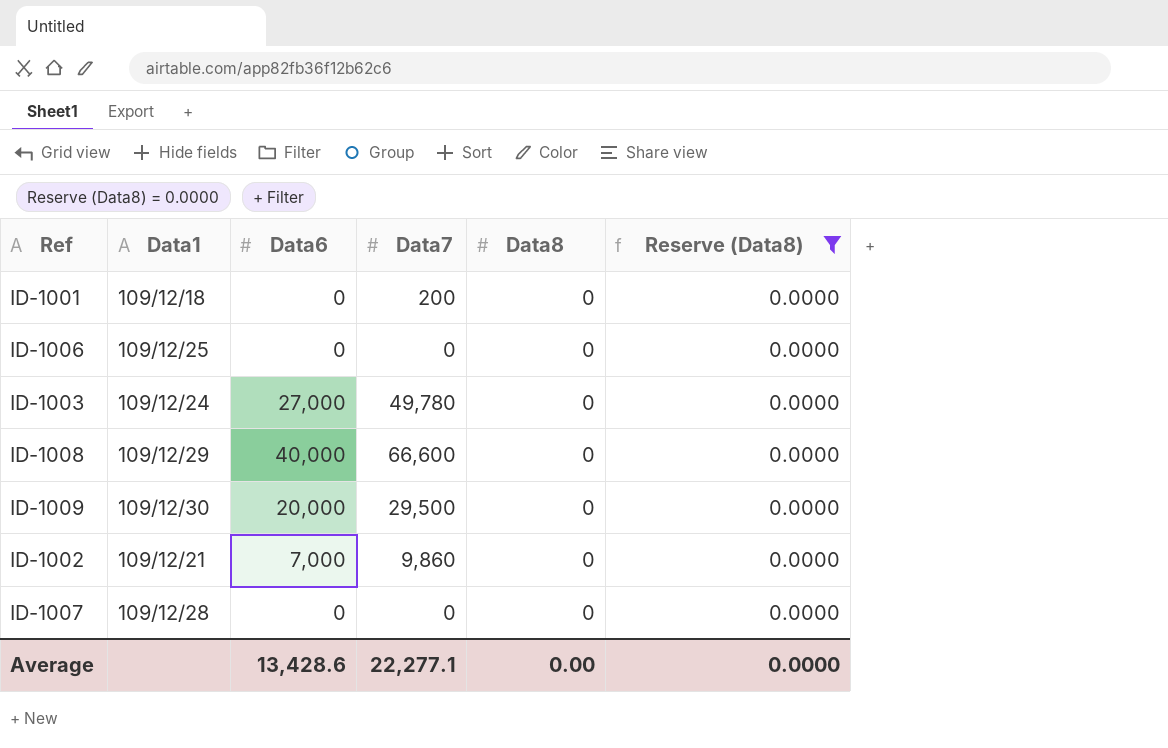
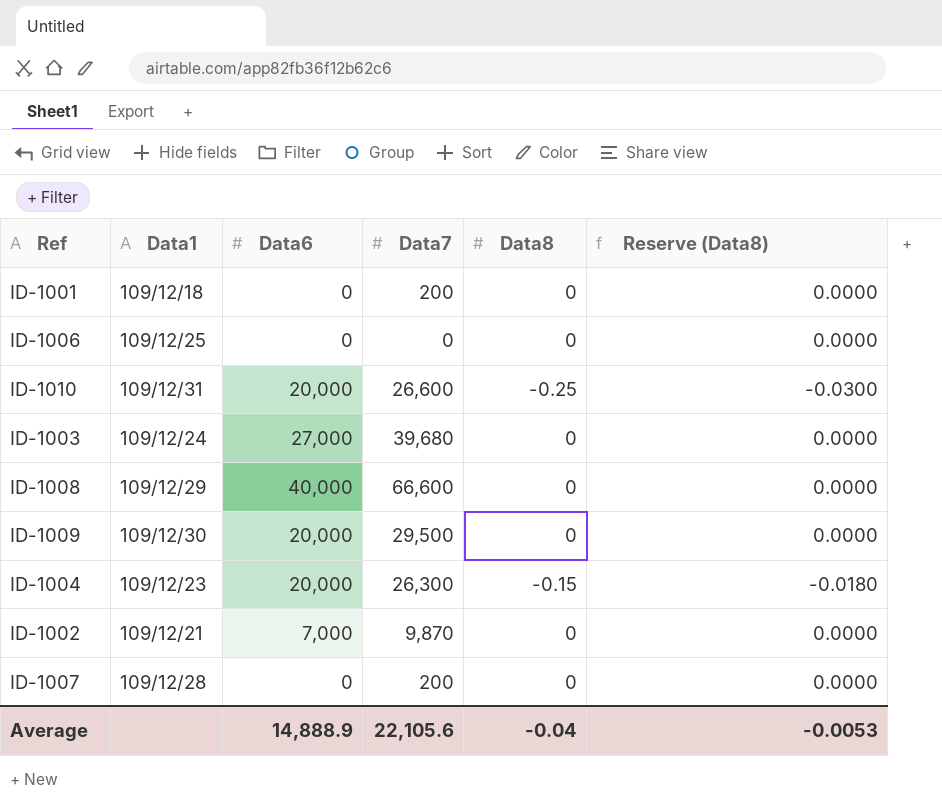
filter: Reserve (Data8) = 0.0000 -> none
ID-1003 | Data7: 49,780 -> 39,680
ID-1002 | Data7: 9,860 -> 9,870
ID-1007 | Data7: 0 -> 200
Average | Data6: 13,428.6 -> 14,888.9
Average | Data7: 22,277.1 -> 22,105.6
Average | Data8: 0.00 -> -0.04
Average | Reserve (Data8): 0.0000 -> -0.0053

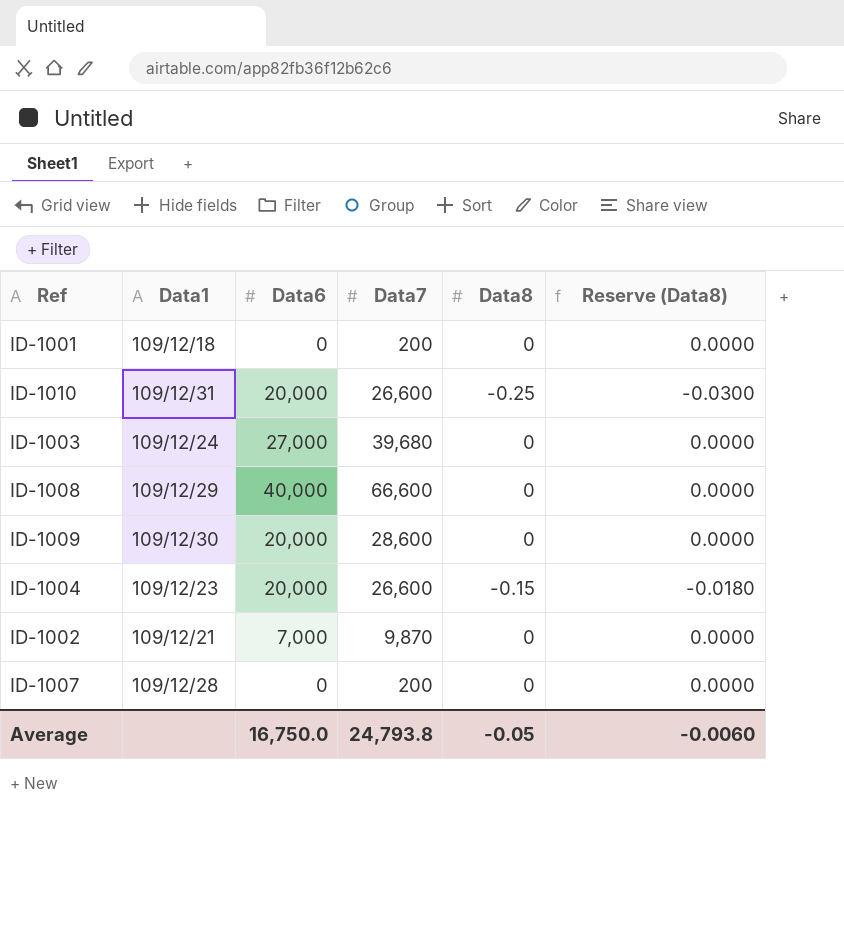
row ID-1006: 109/12/25 | 0 | 0 | 0 | 0.0000 -> none
ID-1009 | Data7: 29,500 -> 28,600
ID-1004 | Data7: 26,300 -> 26,600
Average | Data6: 14,888.9 -> 16,750.0
Average | Data7: 22,105.6 -> 24,793.8
Average | Data8: -0.04 -> -0.05
Average | Reserve (Data8): -0.0053 -> -0.0060

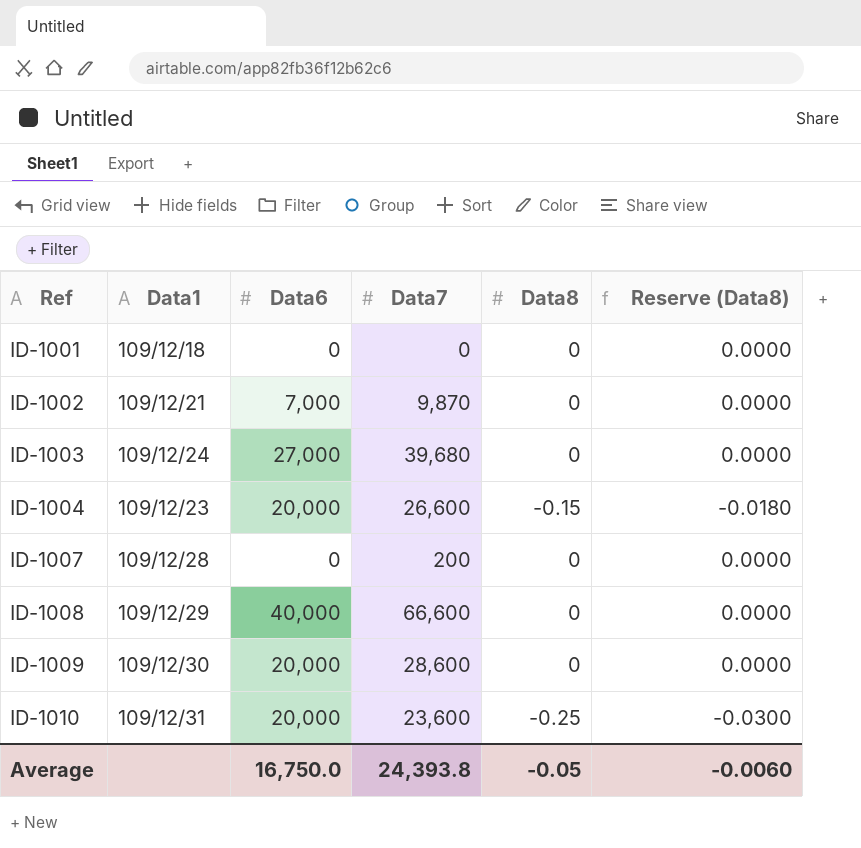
row order: none -> Ref ascending
ID-1001 | Data7: 200 -> 0
ID-1010 | Data7: 26,600 -> 23,600
Average | Data7: 24,793.8 -> 24,393.8

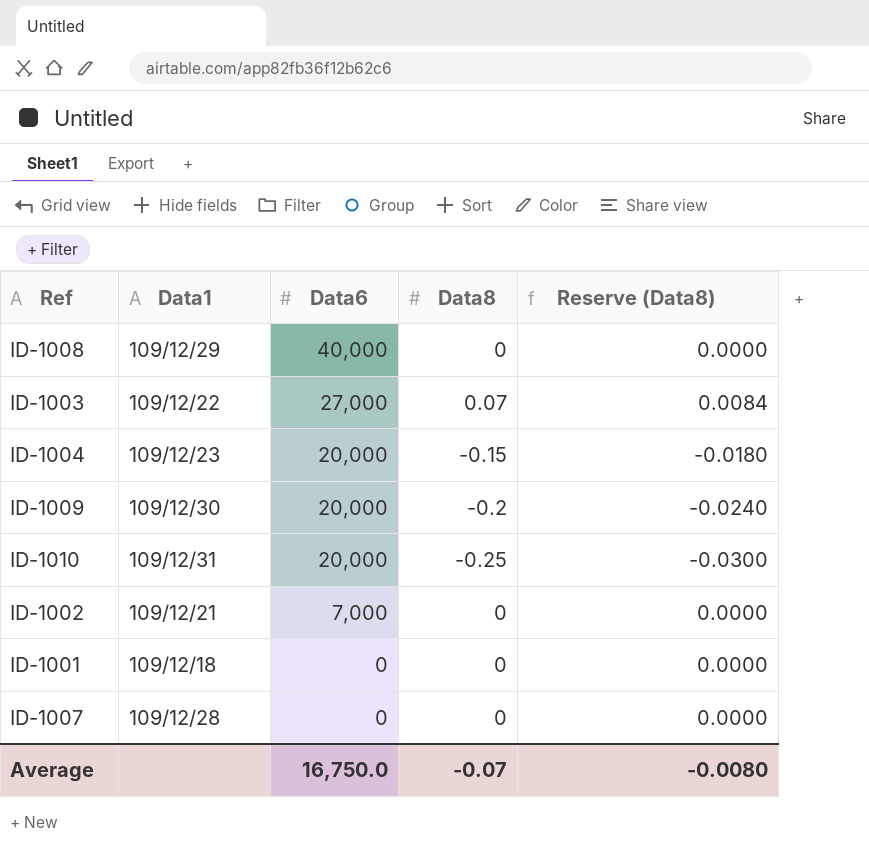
row order: Ref ascending -> Data6 descending
column Data7 | position: 4 -> none
ID-1003 | Data1: 109/12/24 -> 109/12/22
ID-1003 | Data8: 0 -> 0.07
ID-1003 | Reserve (Data8): 0.0000 -> 0.0084
ID-1009 | Data8: 0 -> -0.2
ID-1009 | Reserve (Data8): 0.0000 -> -0.0240
Average | Data8: -0.05 -> -0.07
Average | Reserve (Data8): -0.0060 -> -0.0080

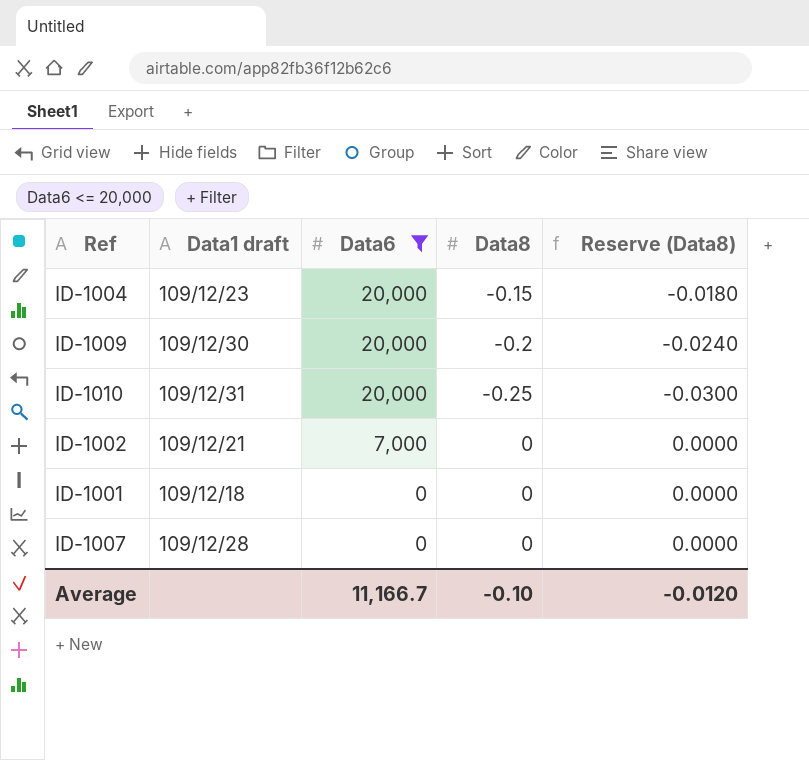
filter: none -> Data6 <= 20,000
column name: Data1 -> Data1 draft
Average | Data6: 16,750.0 -> 11,166.7
Average | Data8: -0.07 -> -0.10
Average | Reserve (Data8): -0.0080 -> -0.0120

